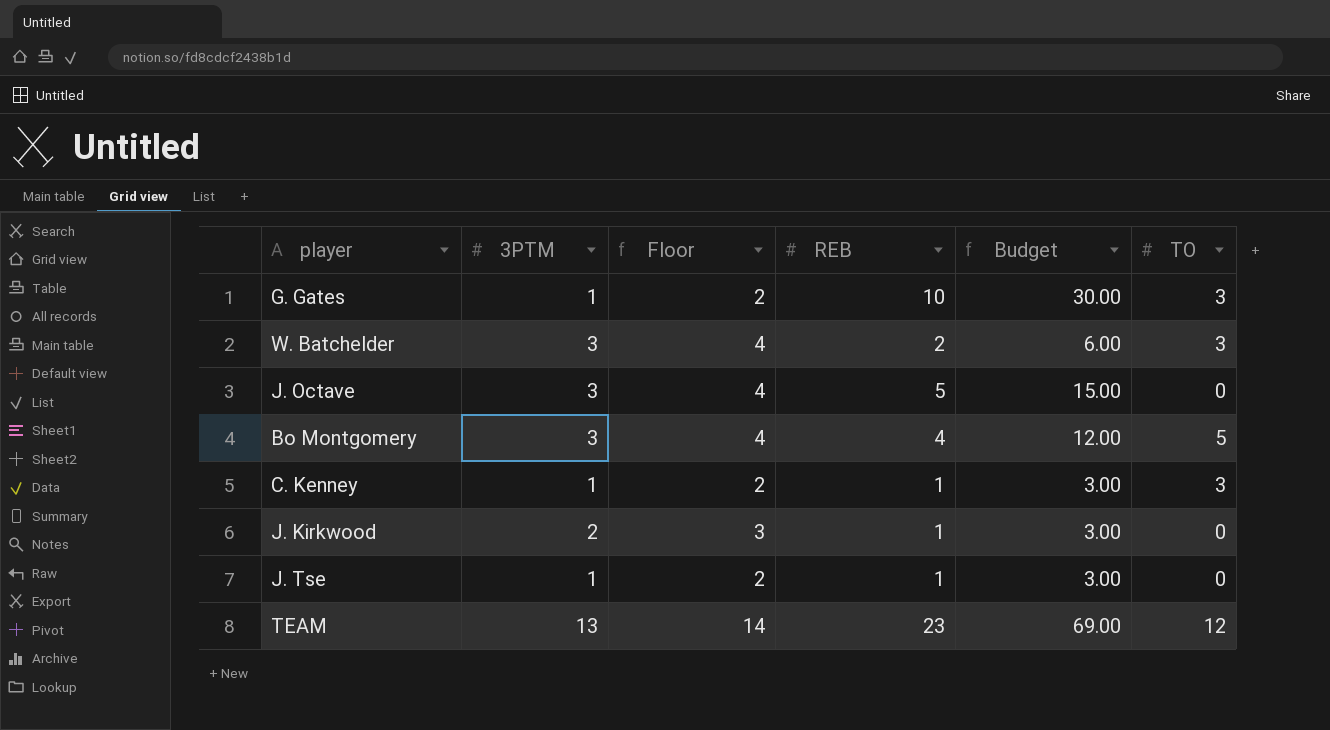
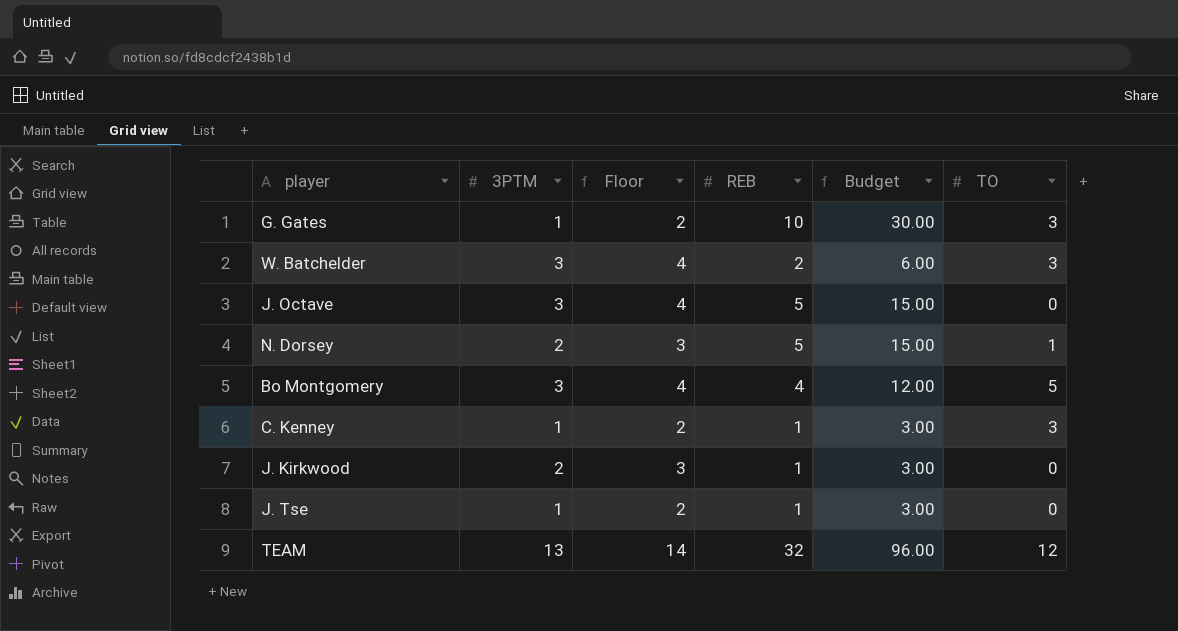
row N. Dorsey: none -> 2 | 3 | 5 | 15.00 | 1
TEAM | REB: 23 -> 32
TEAM | Budget: 69.00 -> 96.00

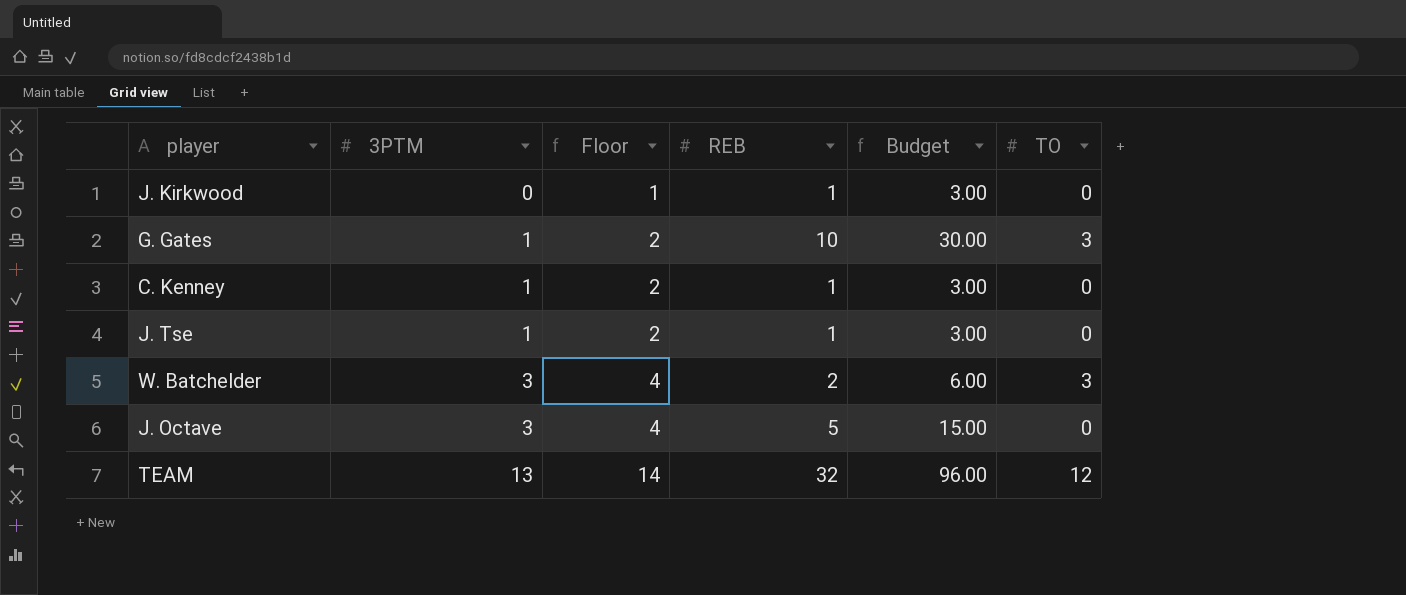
row order: none -> 3PTM ascending
row N. Dorsey: 2 | 3 | 5 | 15.00 | 1 -> none
row Bo Montgomery: 3 | 4 | 4 | 12.00 | 5 -> none
J. Kirkwood | 3PTM: 2 -> 0
J. Kirkwood | Floor: 3 -> 1
C. Kenney | TO: 3 -> 0

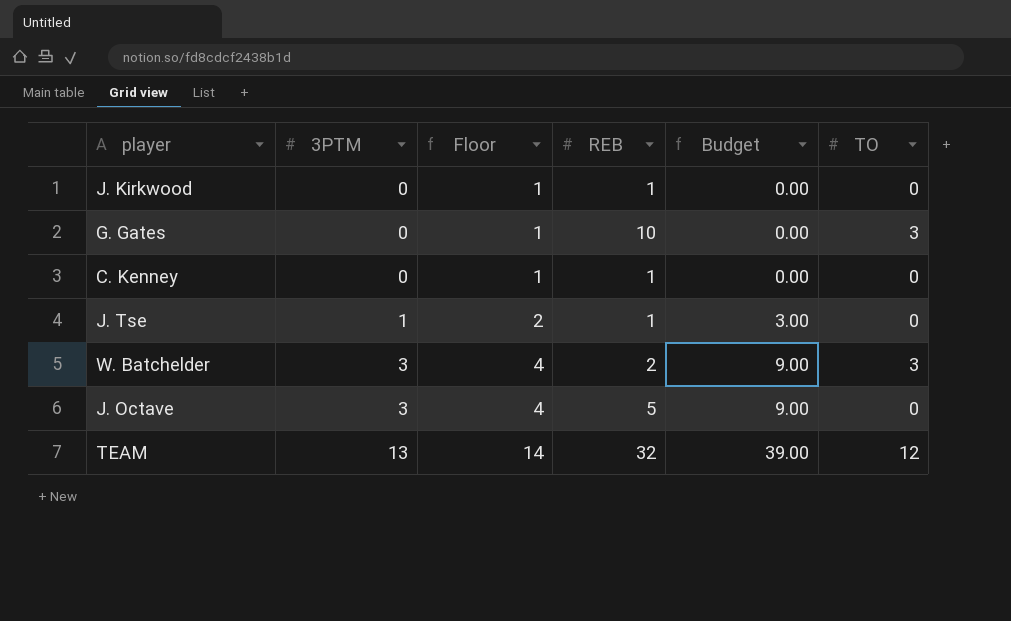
column Budget | formula: [REB] * 3 -> [3PTM] * 3
G. Gates | 3PTM: 1 -> 0
G. Gates | Floor: 2 -> 1
C. Kenney | 3PTM: 1 -> 0
C. Kenney | Floor: 2 -> 1

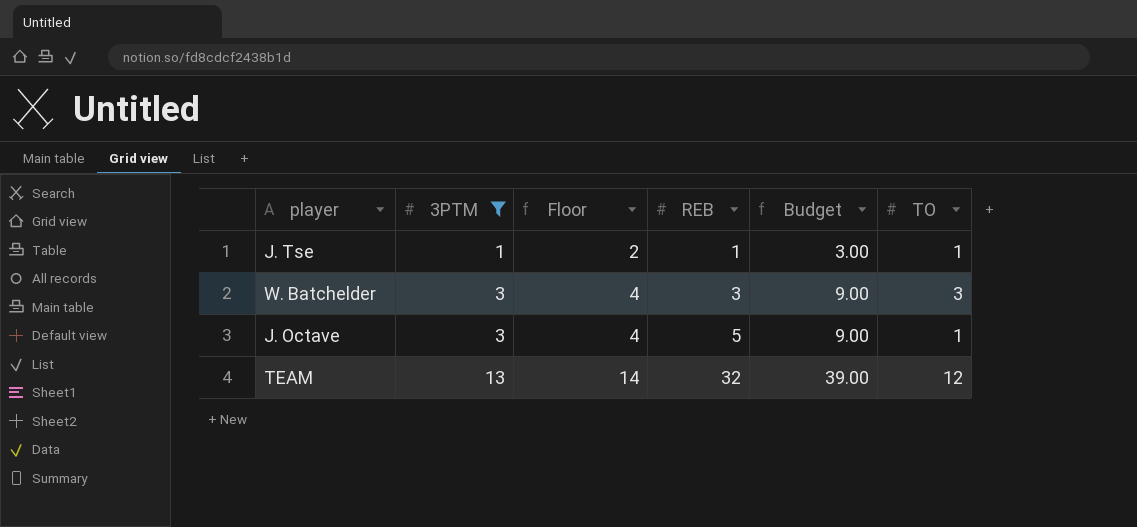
filter: none -> 3PTM != 0
J. Tse | TO: 0 -> 1
W. Batchelder | REB: 2 -> 3
J. Octave | TO: 0 -> 1

